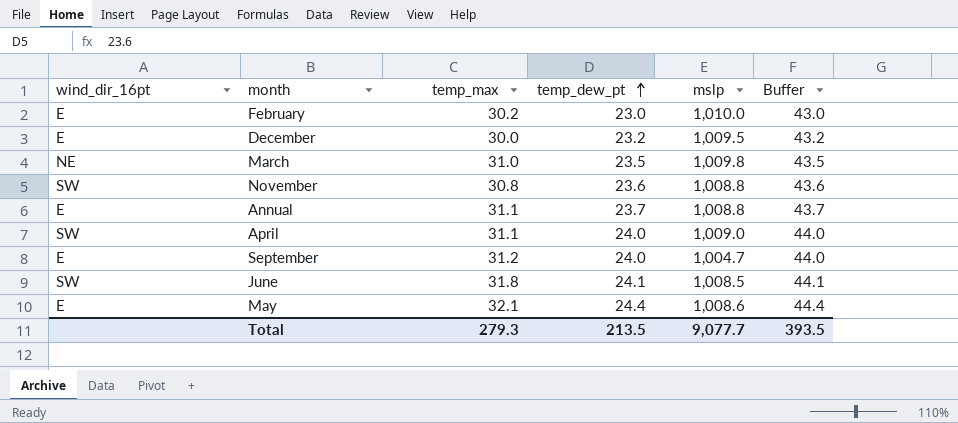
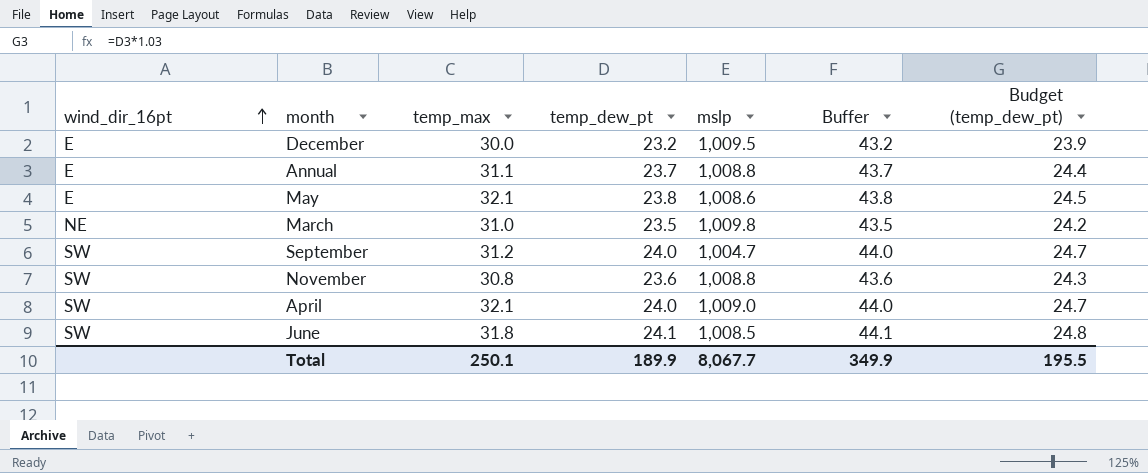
row order: temp_dew_pt ascending -> wind_dir_16pt ascending
column Budget (temp_dew_pt) | formula: none -> [temp_dew_pt] * 1.03
row February: E | 30.2 | 23.0 | 1,010.0 | 43.0 -> none
May | temp_dew_pt: 24.4 -> 23.8
May | Buffer: 44.4 -> 43.8
September | wind_dir_16pt: E -> SW
April | temp_max: 31.1 -> 32.1
Total | temp_max: 279.3 -> 250.1
Total | temp_dew_pt: 213.5 -> 189.9
Total | mslp: 9,077.7 -> 8,067.7
Total | Buffer: 393.5 -> 349.9

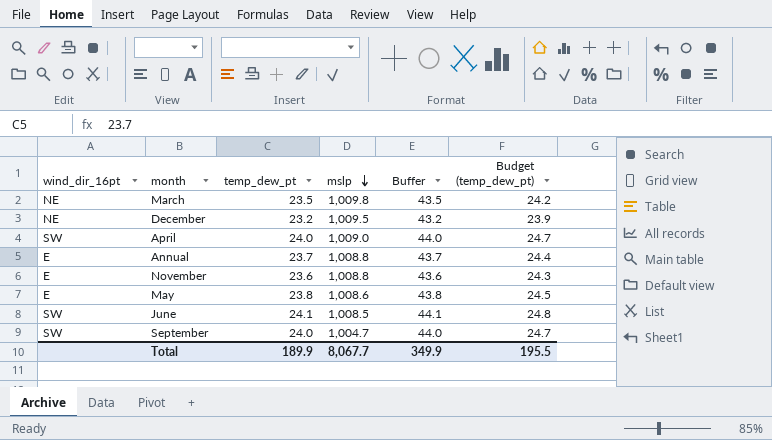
row order: wind_dir_16pt ascending -> mslp descending
column temp_max | position: 3 -> none
December | wind_dir_16pt: E -> NE
November | wind_dir_16pt: SW -> E

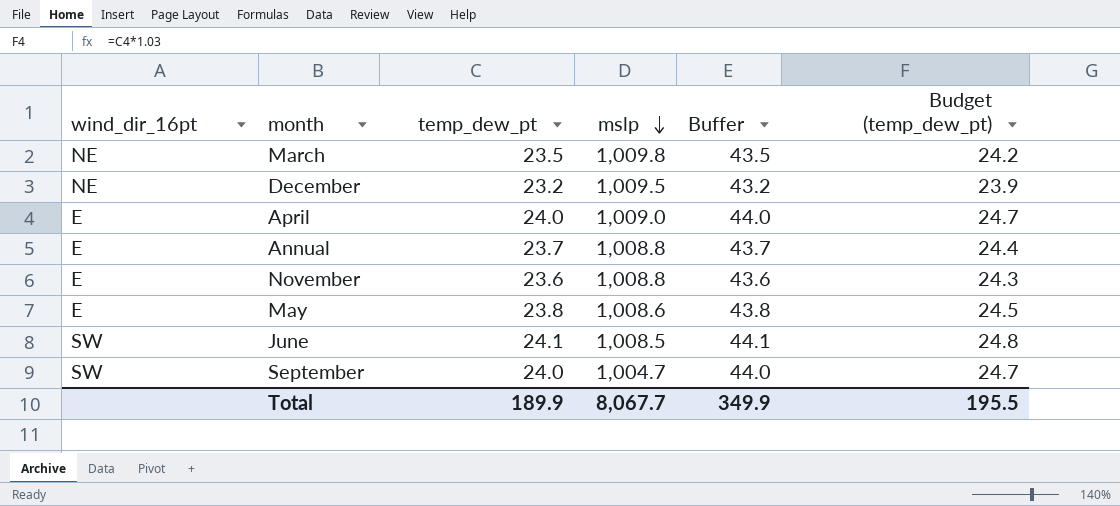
April | wind_dir_16pt: SW -> E

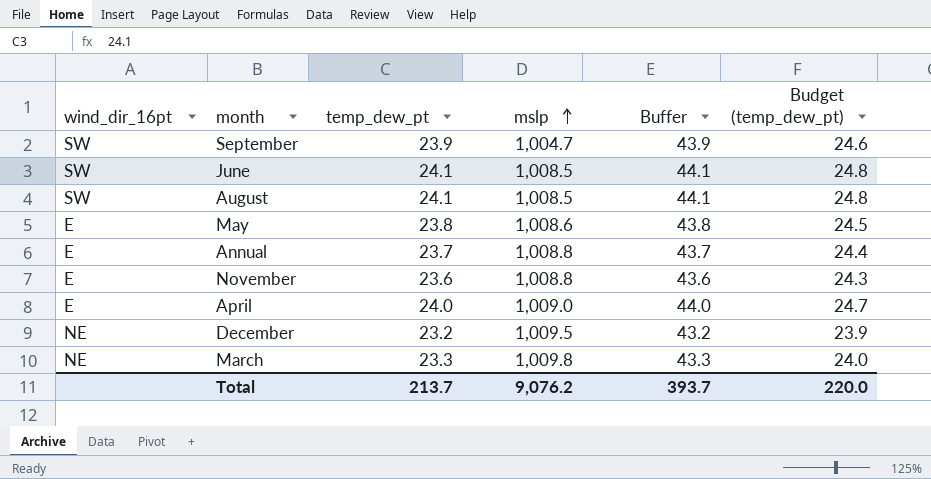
row order: mslp descending -> mslp ascending
September | temp_dew_pt: 24.0 -> 23.9
September | Buffer: 44.0 -> 43.9
September | Budget (temp_dew_pt): 24.7 -> 24.6
row August: none -> SW | 24.1 | 1,008.5 | 44.1 | 24.8
March | temp_dew_pt: 23.5 -> 23.3
March | Buffer: 43.5 -> 43.3
March | Budget (temp_dew_pt): 24.2 -> 24.0
Total | temp_dew_pt: 189.9 -> 213.7
Total | mslp: 8,067.7 -> 9,076.2
Total | Buffer: 349.9 -> 393.7
Total | Budget (temp_dew_pt): 195.5 -> 220.0

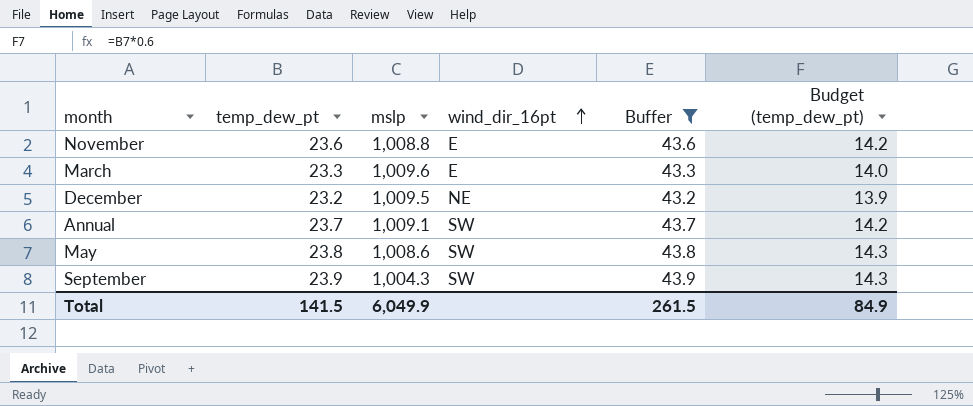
filter: none -> Buffer <= 43.9
row order: mslp ascending -> wind_dir_16pt ascending
column wind_dir_16pt | position: 1 -> 4
column Budget (temp_dew_pt) | formula: [temp_dew_pt] * 1.03 -> [temp_dew_pt] * 0.6
March | mslp: 1,009.8 -> 1,009.6
March | wind_dir_16pt: NE -> E
Annual | mslp: 1,008.8 -> 1,009.1
Annual | wind_dir_16pt: E -> SW
May | wind_dir_16pt: E -> SW
September | mslp: 1,004.7 -> 1,004.3
Total | temp_dew_pt: 213.7 -> 141.5
Total | mslp: 9,076.2 -> 6,049.9
Total | Buffer: 393.7 -> 261.5
Total | Budget (temp_dew_pt): 220.0 -> 84.9

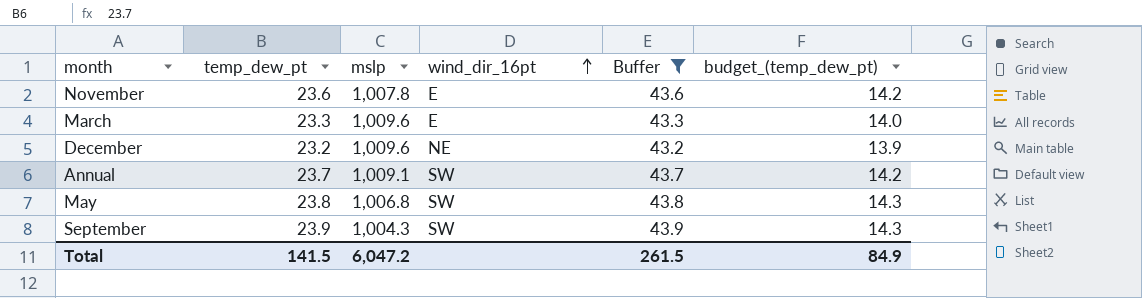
column name: Budget (temp_dew_pt) -> budget_(temp_dew_pt)
November | mslp: 1,008.8 -> 1,007.8
December | mslp: 1,009.5 -> 1,009.6
May | mslp: 1,008.6 -> 1,006.8
Total | mslp: 6,049.9 -> 6,047.2

